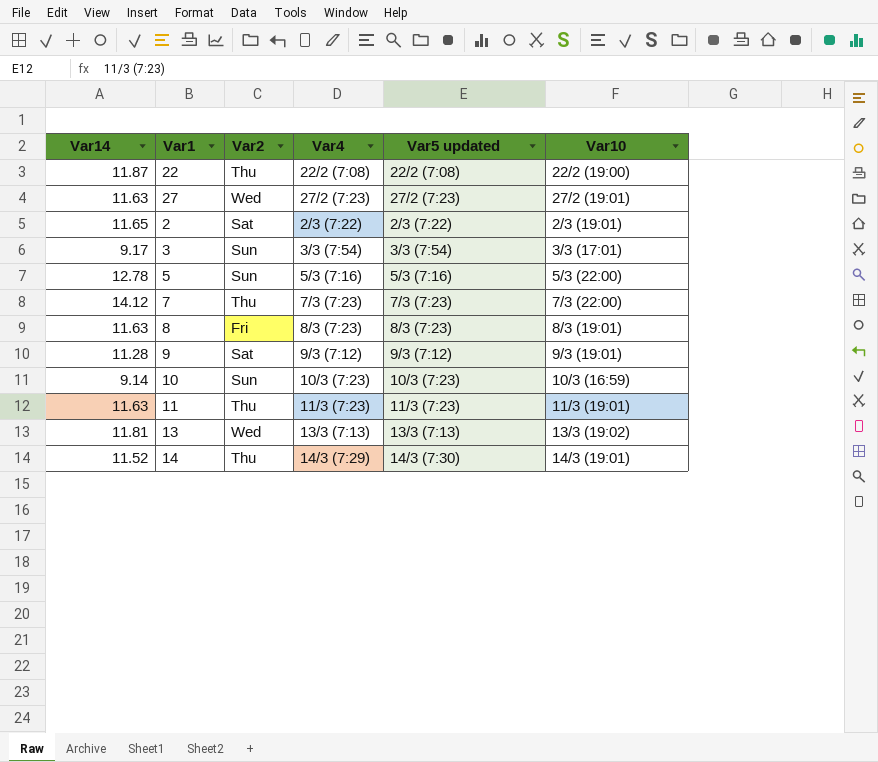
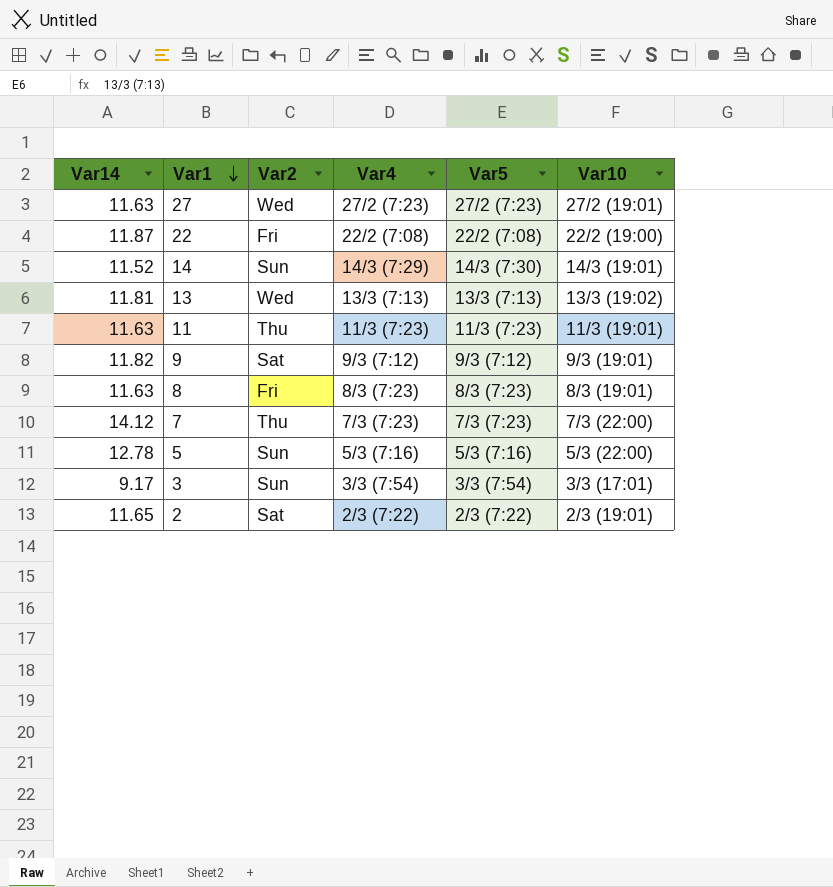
row order: none -> Var1 descending
column name: Var5 updated -> Var5
row 10: 9.14 | Sun | 10/3 (7:23) | 10/3 (7:23) | 10/3 (16:59) -> none
22 | Var2: Thu -> Fri
14 | Var2: Thu -> Sun
9 | Var14: 11.28 -> 11.82

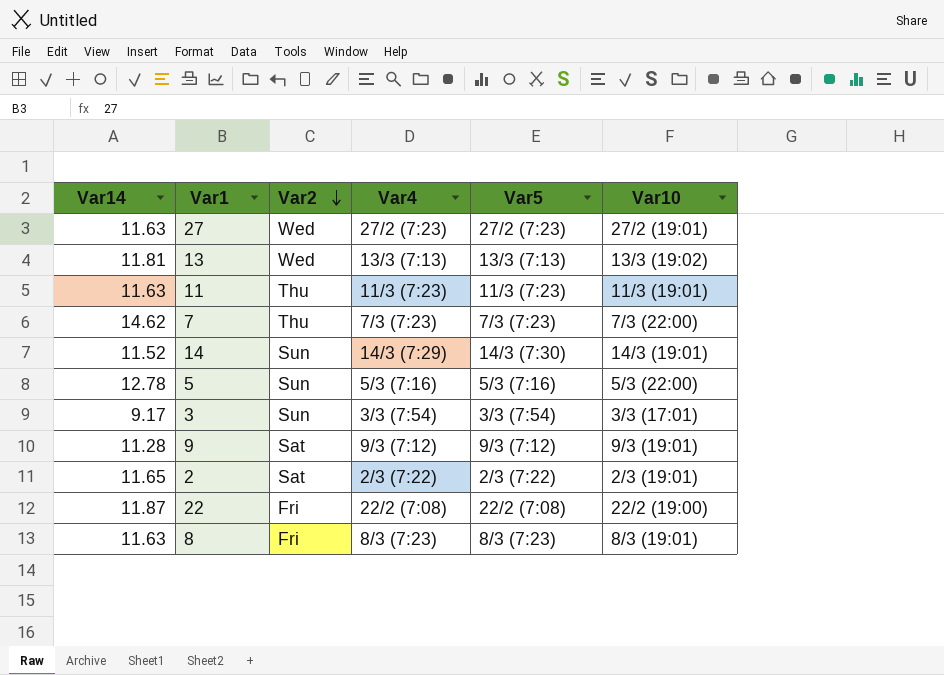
row order: Var1 descending -> Var2 descending
7 | Var14: 14.12 -> 14.62
9 | Var14: 11.82 -> 11.28

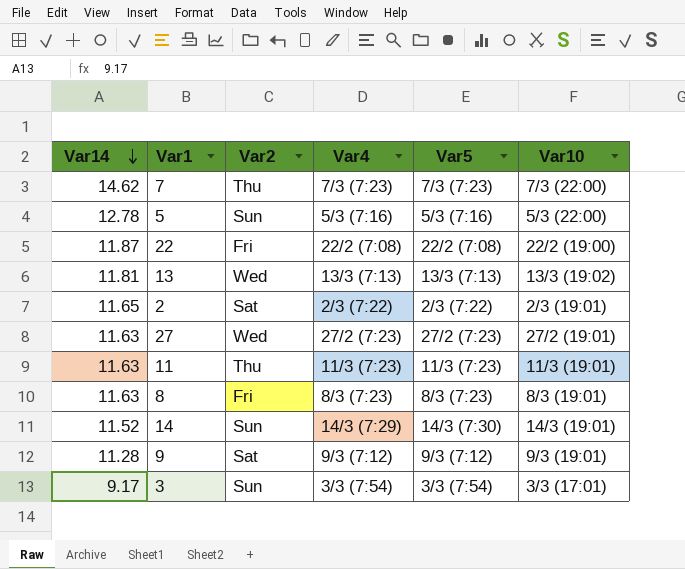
row order: Var2 descending -> Var14 descending

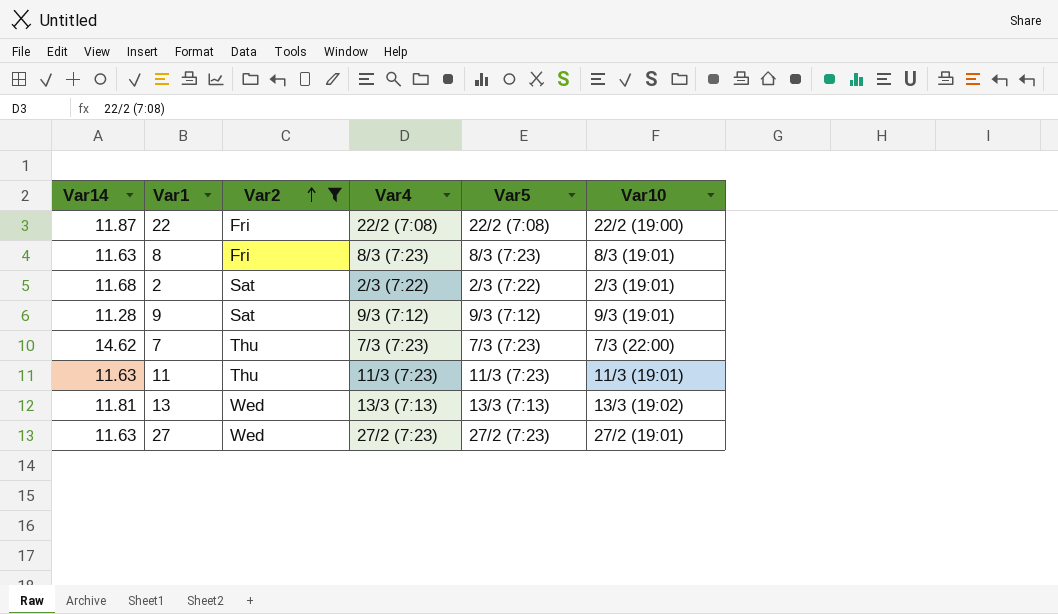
filter: none -> Var2 != Sun
row order: Var14 descending -> Var2 ascending
2 | Var14: 11.65 -> 11.68

